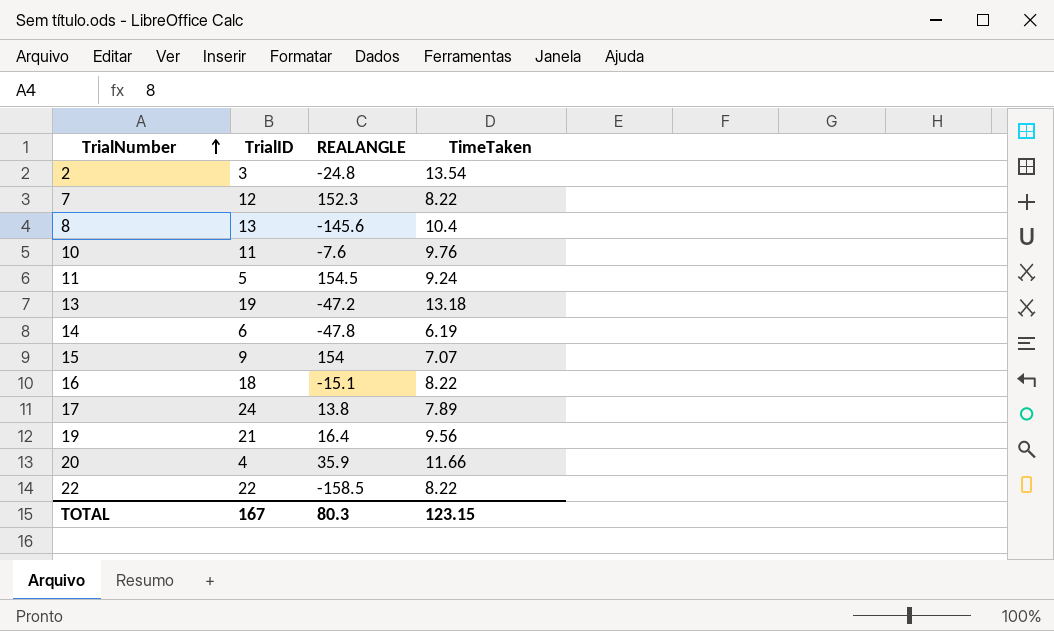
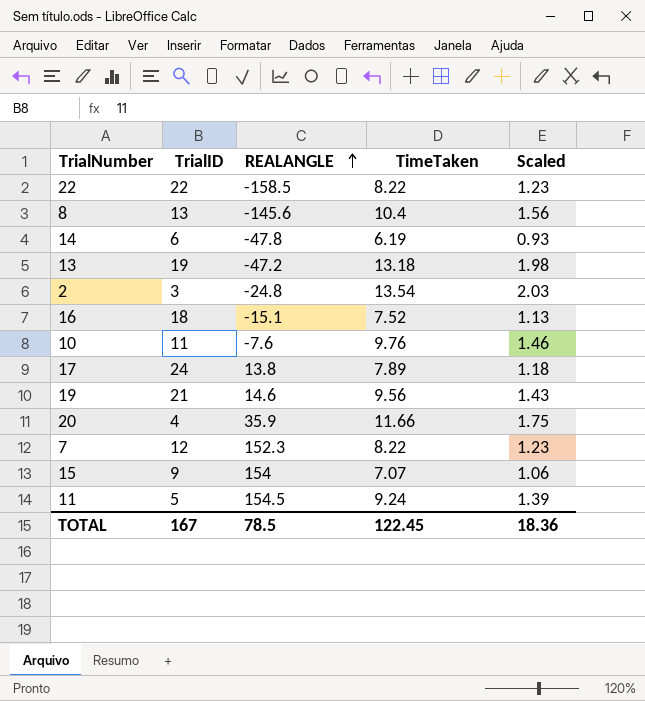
row order: TrialNumber ascending -> REALANGLE ascending
column Scaled | formula: none -> [TimeTaken] * 0.15
16 | TimeTaken: 8.22 -> 7.52
19 | REALANGLE: 16.4 -> 14.6
TOTAL | REALANGLE: 80.3 -> 78.5
TOTAL | TimeTaken: 123.15 -> 122.45

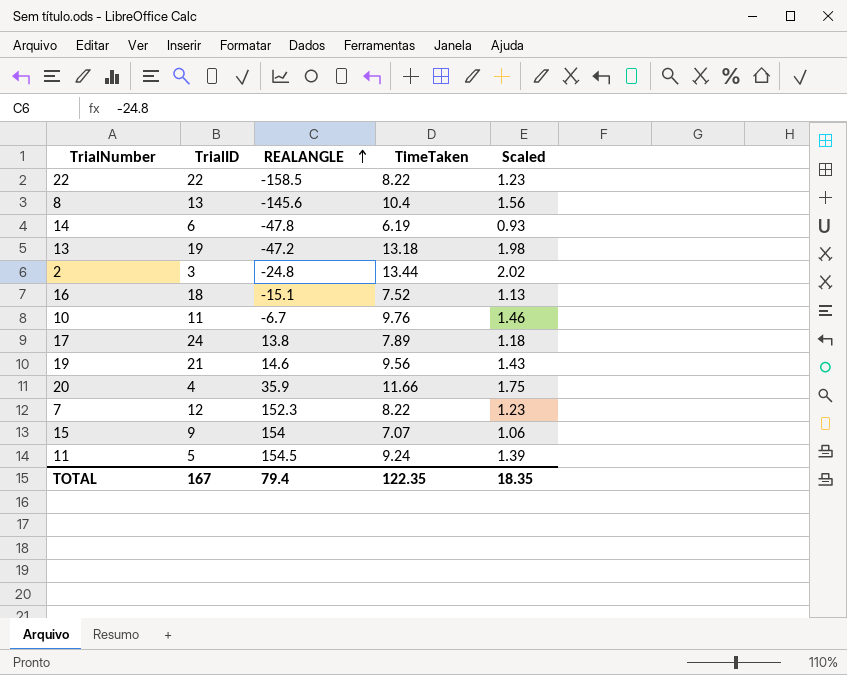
2 | TimeTaken: 13.54 -> 13.44
2 | Scaled: 2.03 -> 2.02
10 | REALANGLE: -7.6 -> -6.7
TOTAL | REALANGLE: 78.5 -> 79.4
TOTAL | TimeTaken: 122.45 -> 122.35
TOTAL | Scaled: 18.36 -> 18.35

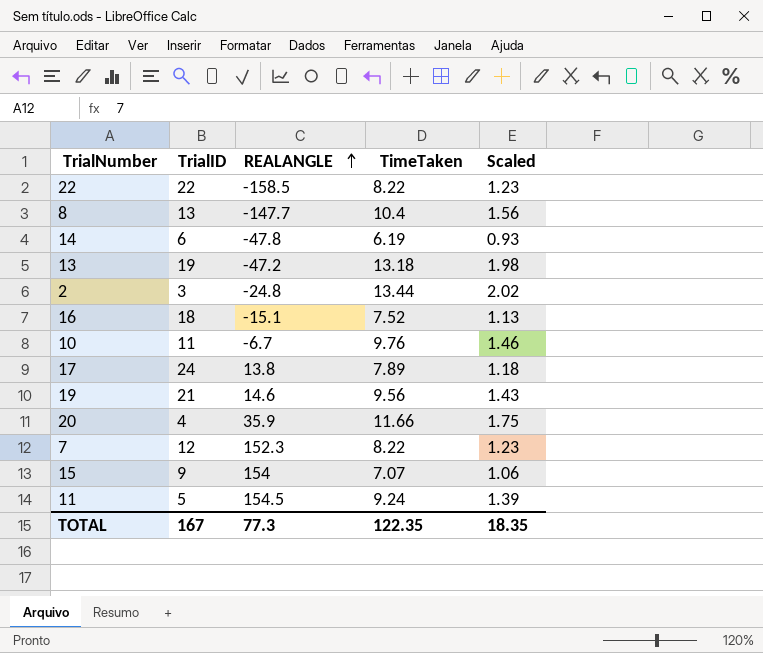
8 | REALANGLE: -145.6 -> -147.7
TOTAL | REALANGLE: 79.4 -> 77.3

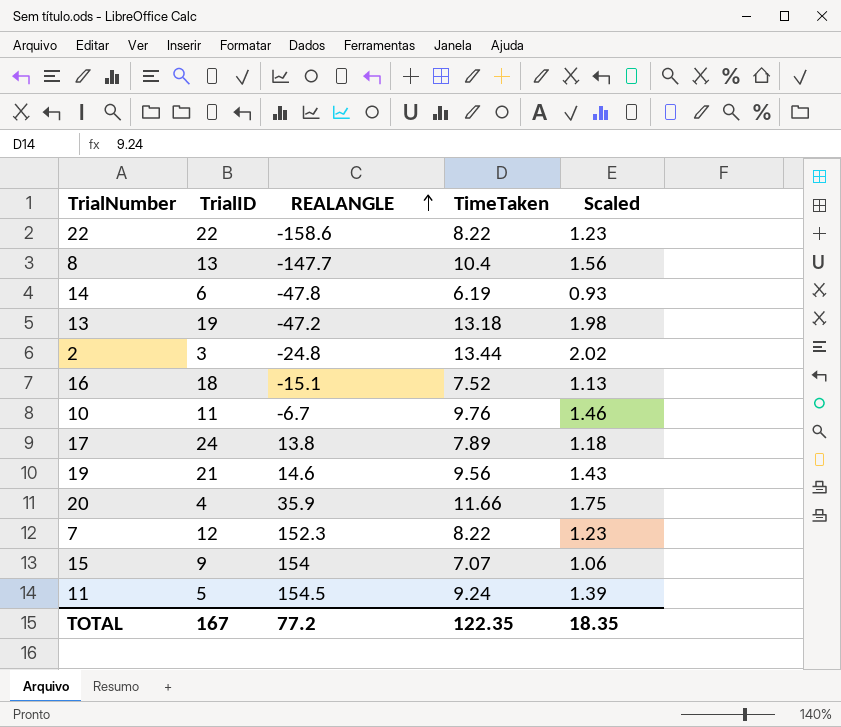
22 | REALANGLE: -158.5 -> -158.6
TOTAL | REALANGLE: 77.3 -> 77.2

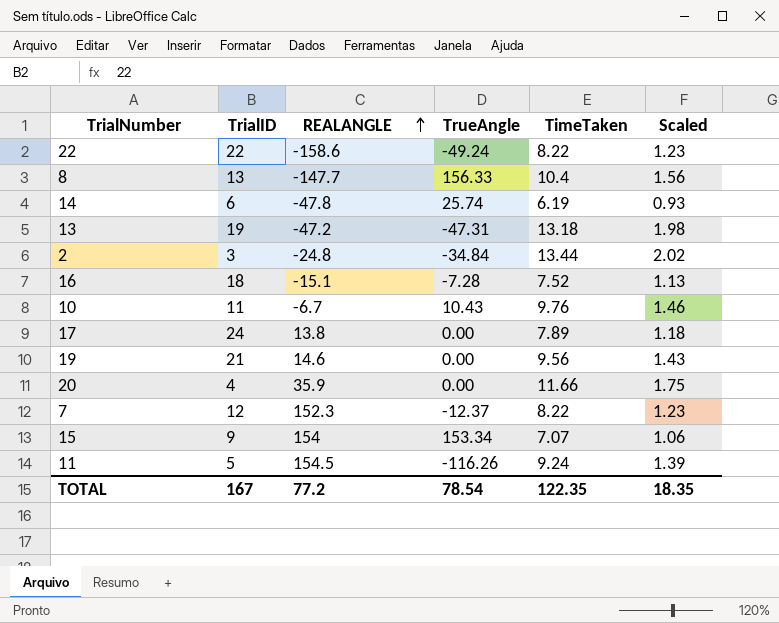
column TrueAngle | position: none -> 4

